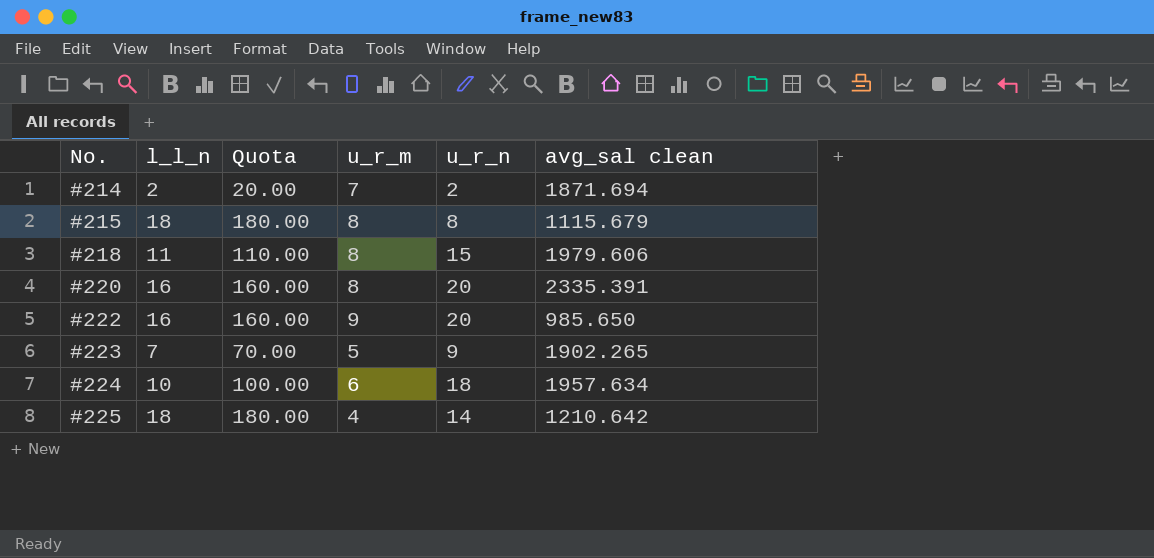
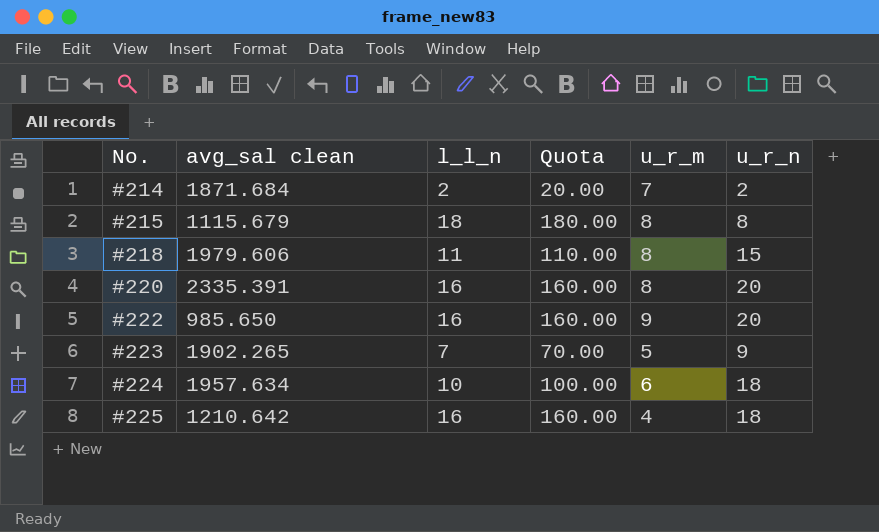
column avg_sal clean | position: 6 -> 2
#214 | avg_sal clean: 1871.694 -> 1871.684
#225 | l_l_n: 18 -> 16
#225 | Quota: 180.00 -> 160.00
#225 | u_r_n: 14 -> 18

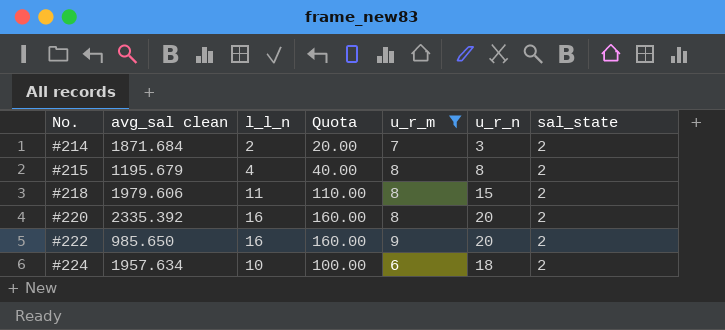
filter: none -> u_r_m >= 6
column sal_state | position: none -> 7
#214 | u_r_n: 2 -> 3
#215 | avg_sal clean: 1115.679 -> 1195.679
#215 | l_l_n: 18 -> 4
#215 | Quota: 180.00 -> 40.00
#220 | avg_sal clean: 2335.391 -> 2335.392

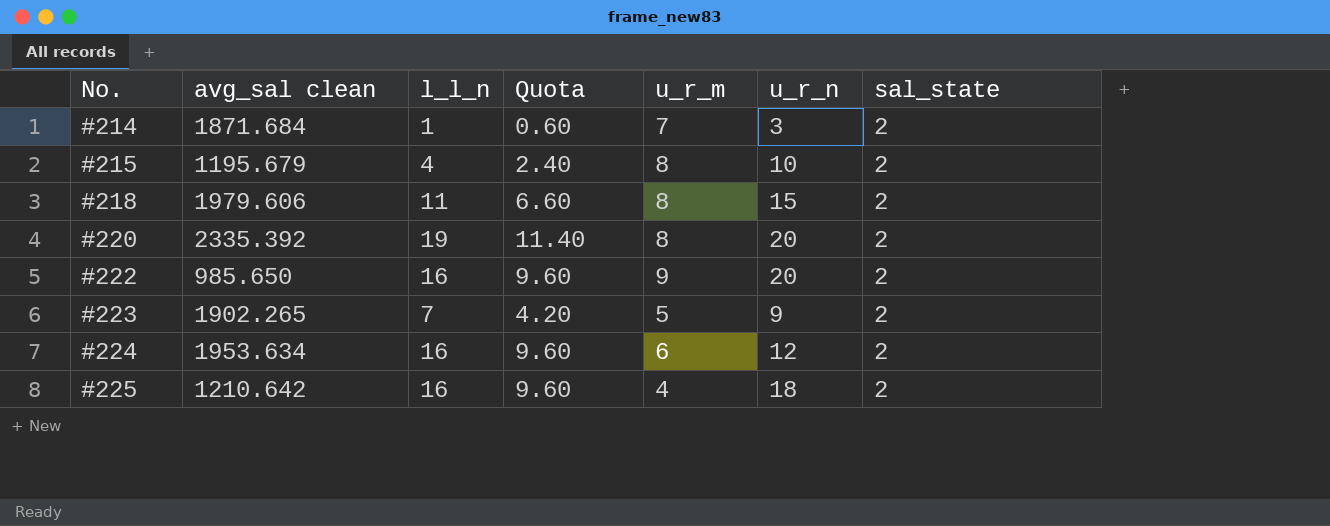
filter: u_r_m >= 6 -> none
column Quota | formula: [l_l_n] * 10 -> [l_l_n] * 0.6
#214 | l_l_n: 2 -> 1
#215 | u_r_n: 8 -> 10
#220 | l_l_n: 16 -> 19
#224 | avg_sal clean: 1957.634 -> 1953.634
#224 | l_l_n: 10 -> 16
#224 | u_r_n: 18 -> 12

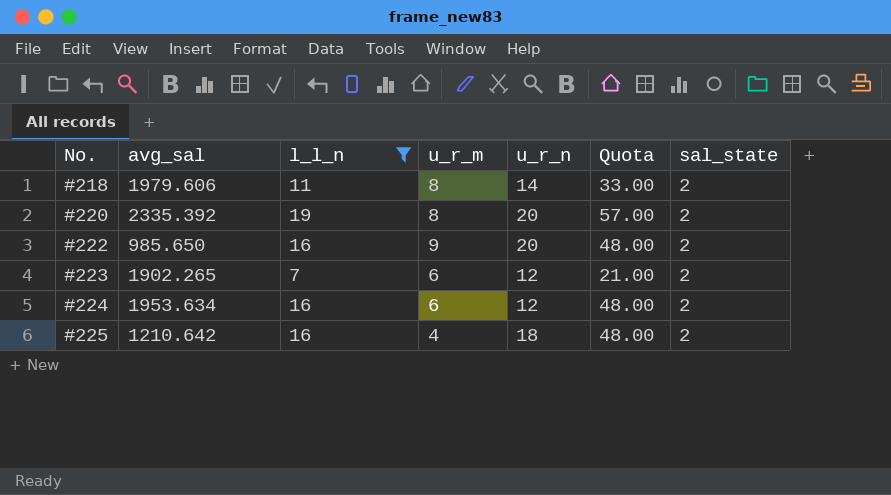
filter: none -> l_l_n >= 7
column name: avg_sal clean -> avg_sal
column Quota | formula: [l_l_n] * 0.6 -> [l_l_n] * 3
column Quota | position: 4 -> 6
#218 | u_r_n: 15 -> 14
#223 | u_r_m: 5 -> 6
#223 | u_r_n: 9 -> 12

